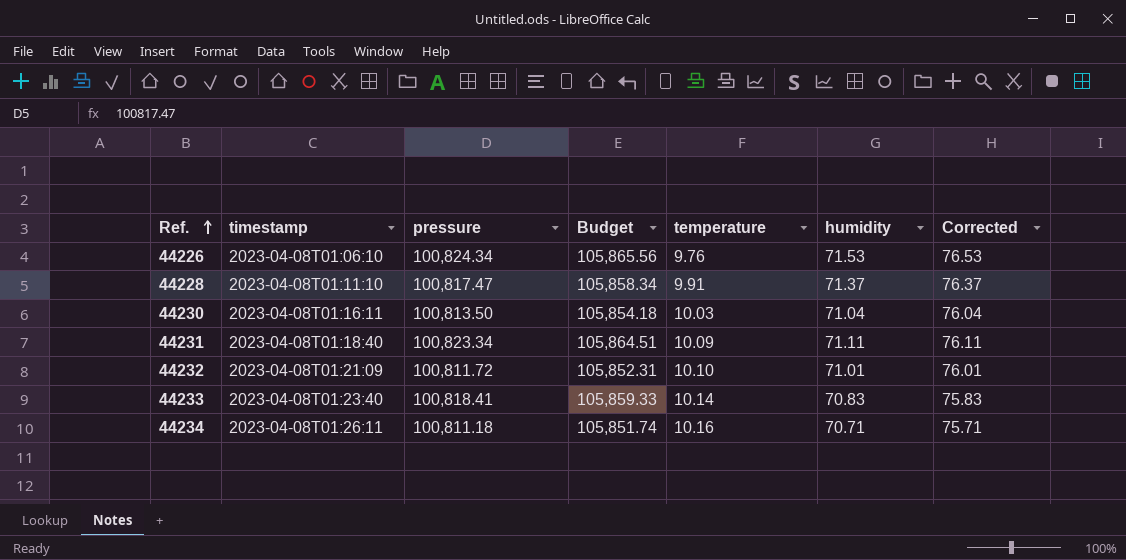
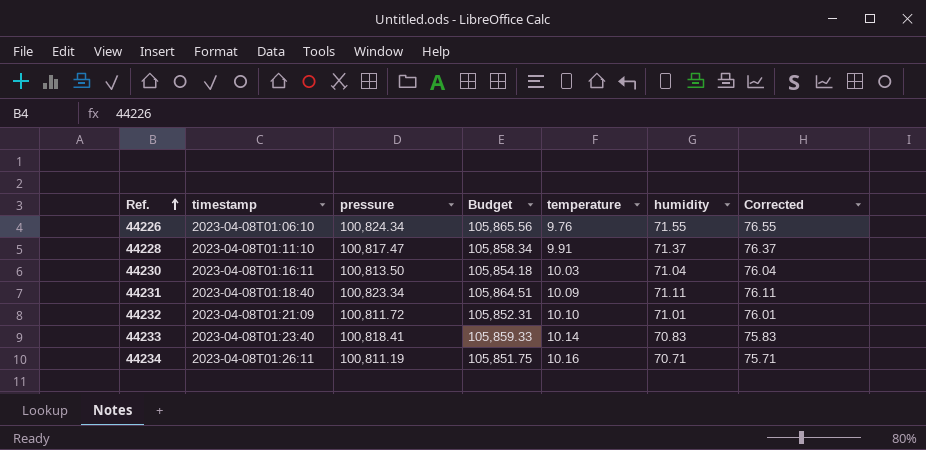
44226 | humidity: 71.53 -> 71.55
44226 | Corrected: 76.53 -> 76.55
44234 | pressure: 100,811.18 -> 100,811.19
44234 | Budget: 105,851.74 -> 105,851.75

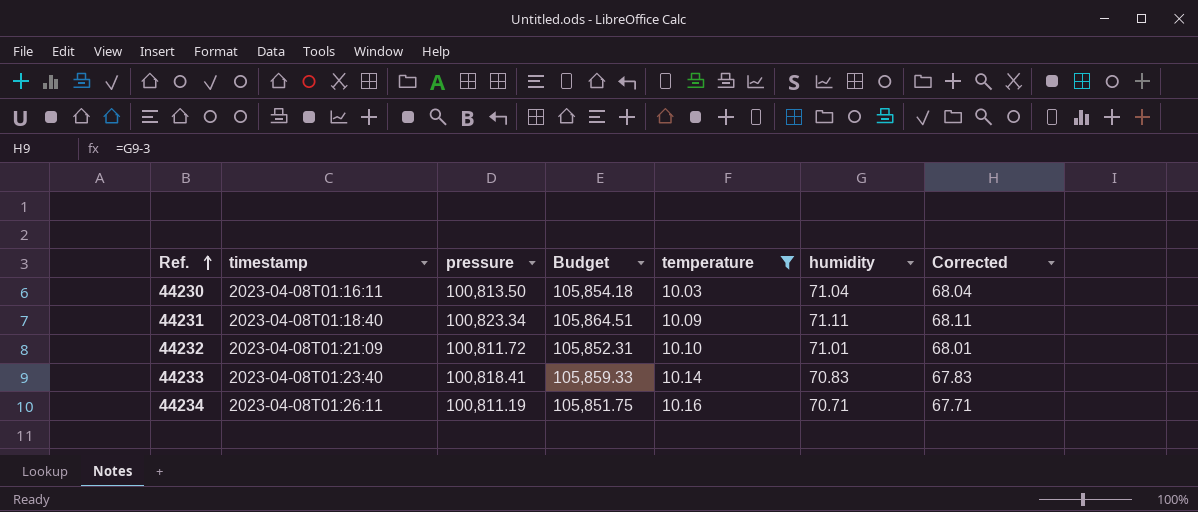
filter: none -> temperature >= 10.03
column Corrected | formula: [humidity] + 5 -> [humidity] - 3

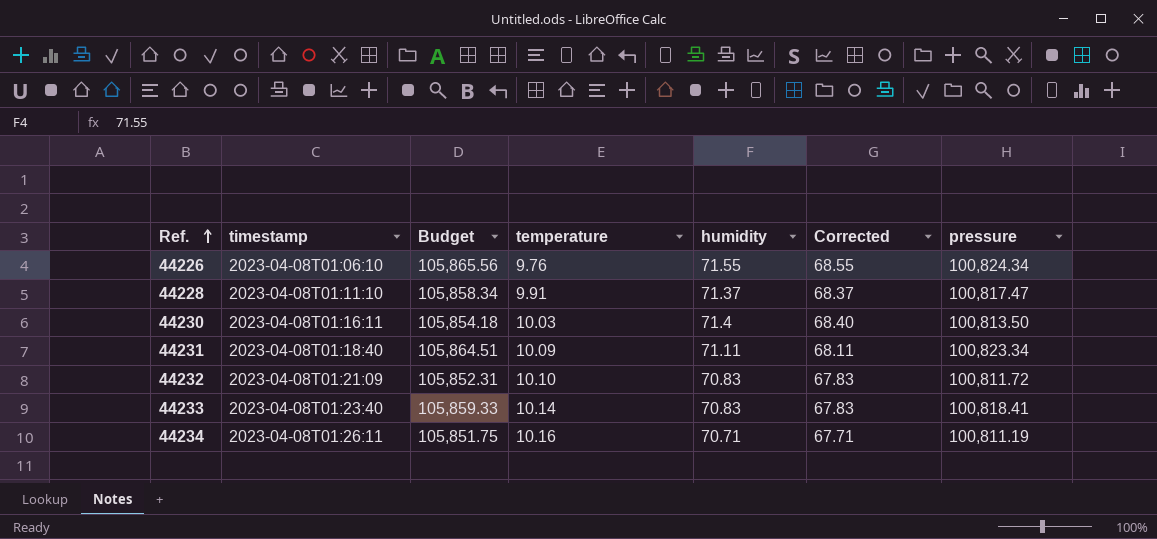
filter: temperature >= 10.03 -> none
column pressure | position: 3 -> 7
44230 | humidity: 71.04 -> 71.4
44230 | Corrected: 68.04 -> 68.40
44232 | humidity: 71.01 -> 70.83
44232 | Corrected: 68.01 -> 67.83

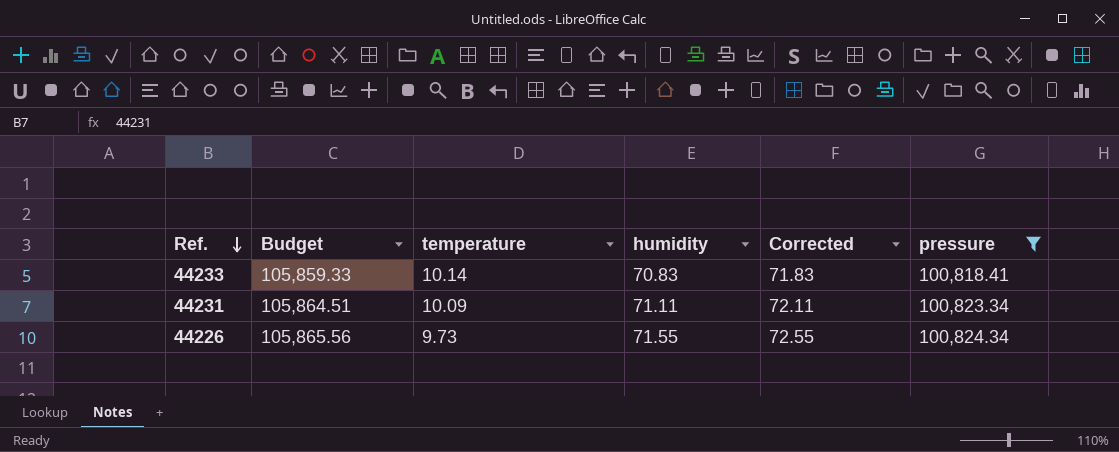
filter: none -> pressure >= 100,818.41
row order: Ref. ascending -> Ref. descending
column timestamp | position: 2 -> none
column Corrected | formula: [humidity] - 3 -> [humidity] + 1
44226 | temperature: 9.76 -> 9.73

